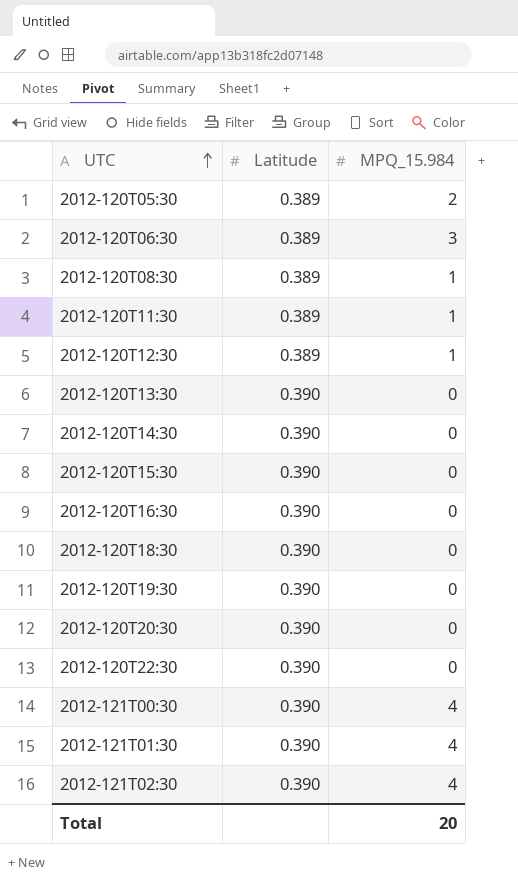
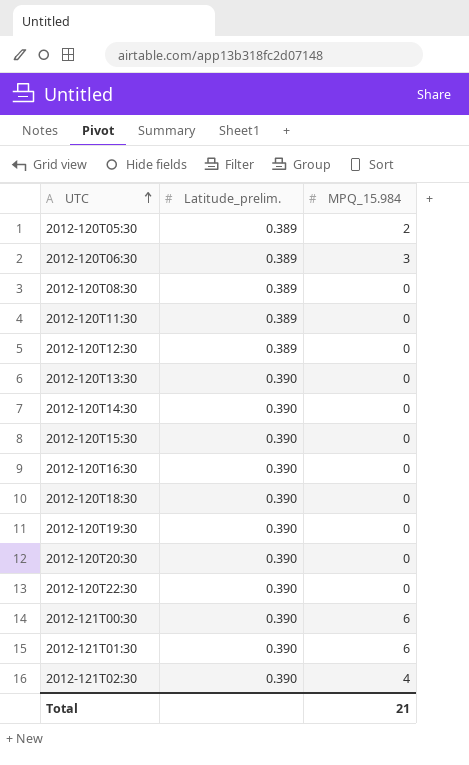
column name: Latitude -> Latitude_prelim.
2012-120T08:30 | MPQ_15.984: 1 -> 0
2012-120T11:30 | MPQ_15.984: 1 -> 0
2012-120T12:30 | MPQ_15.984: 1 -> 0
2012-121T00:30 | MPQ_15.984: 4 -> 6
2012-121T01:30 | MPQ_15.984: 4 -> 6
Total | MPQ_15.984: 20 -> 21

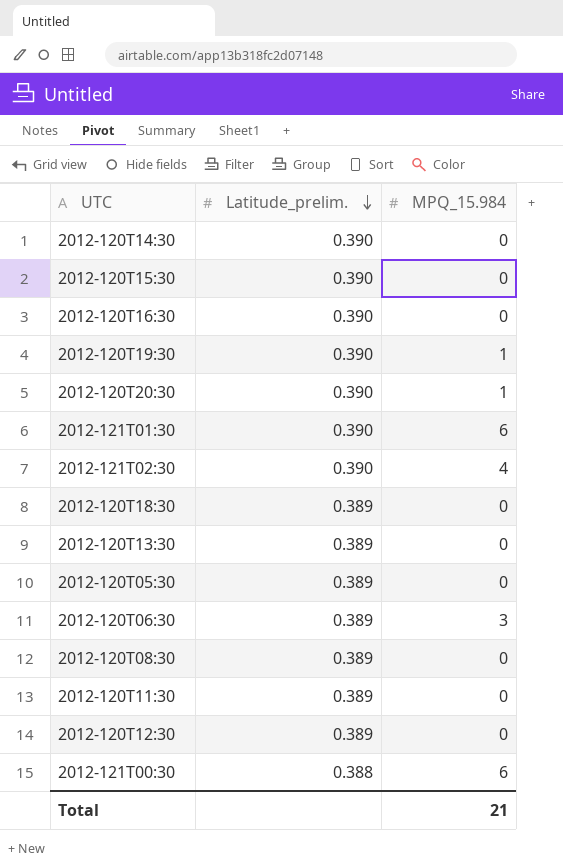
row order: UTC ascending -> Latitude_prelim. descending
row 2012-120T22:30: 0.390 | 0 -> none
2012-120T19:30 | MPQ_15.984: 0 -> 1
2012-120T20:30 | MPQ_15.984: 0 -> 1
2012-120T18:30 | Latitude_prelim.: 0.390 -> 0.389
2012-120T13:30 | Latitude_prelim.: 0.390 -> 0.389
2012-120T05:30 | MPQ_15.984: 2 -> 0
2012-121T00:30 | Latitude_prelim.: 0.390 -> 0.388

